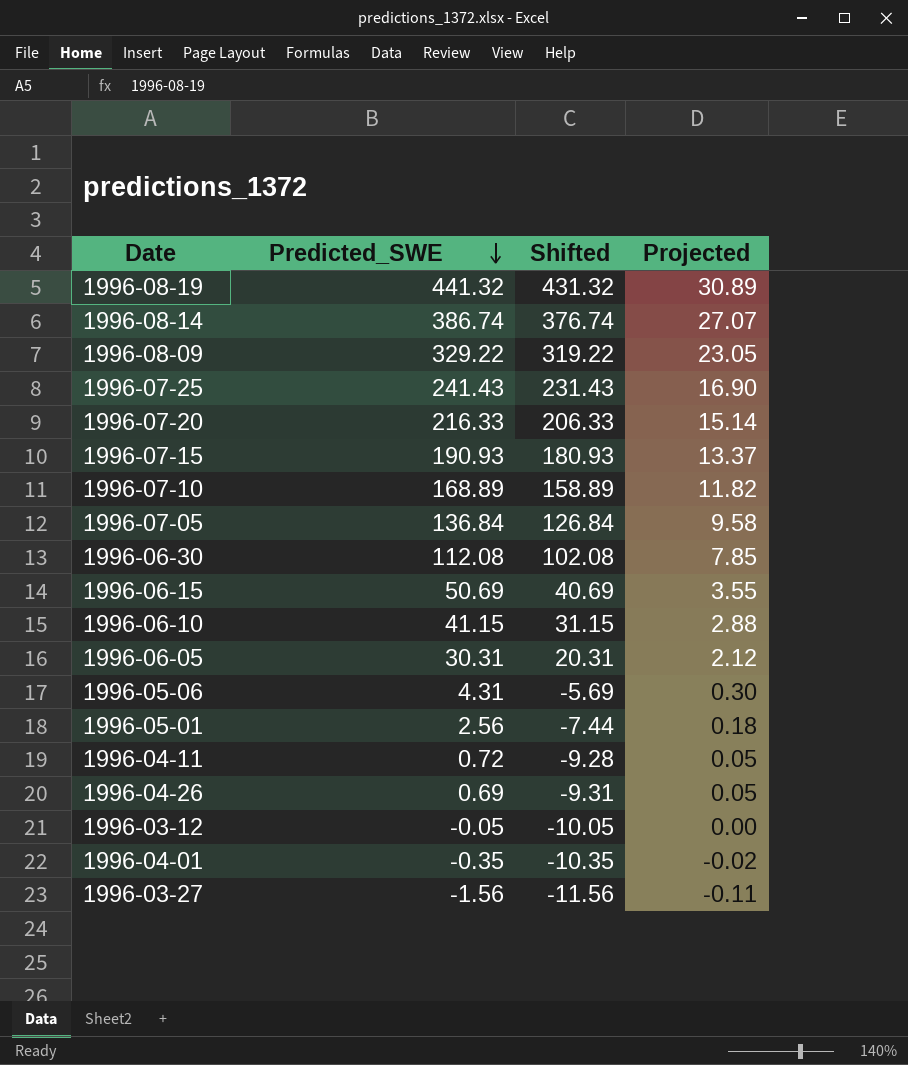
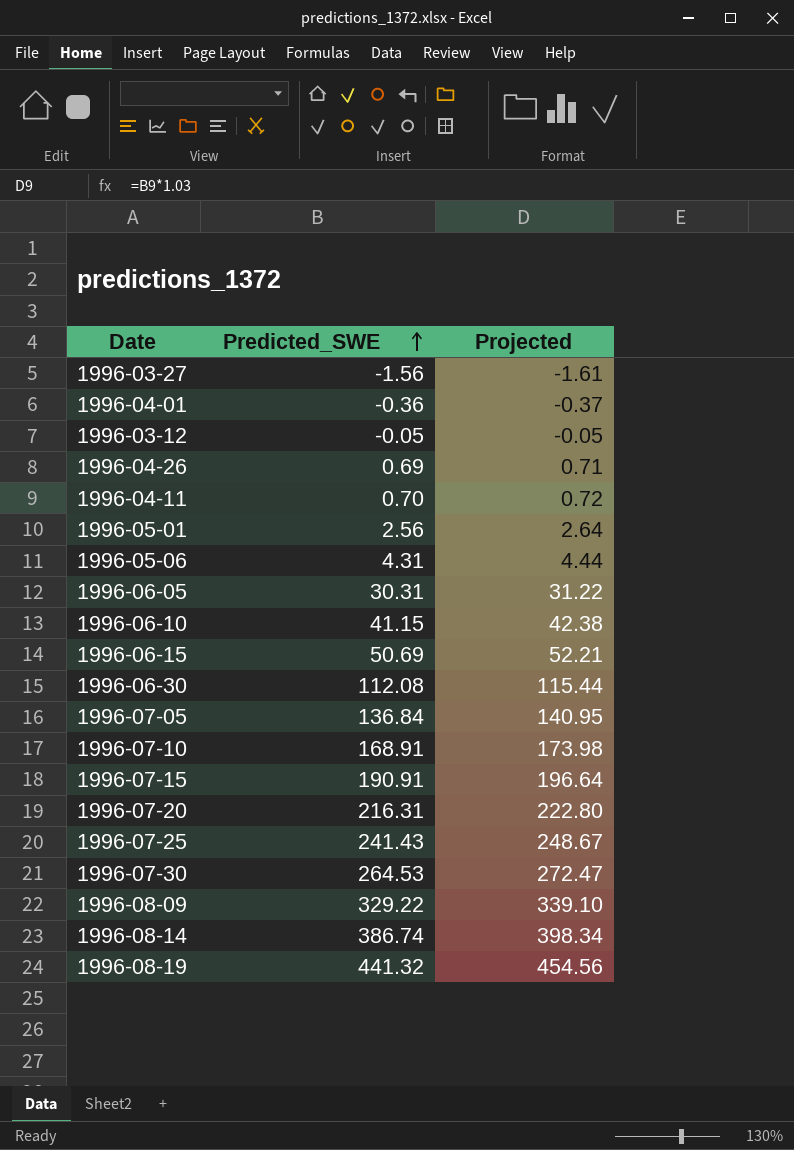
row order: Predicted_SWE descending -> Predicted_SWE ascending
column Shifted | formula: [Predicted_SWE] - 10 -> none
column Projected | formula: [Predicted_SWE] * 0.07 -> [Predicted_SWE] * 1.03
1996-04-01 | Predicted_SWE: -0.35 -> -0.36
1996-04-11 | Predicted_SWE: 0.72 -> 0.70
1996-07-10 | Predicted_SWE: 168.89 -> 168.91
1996-07-15 | Predicted_SWE: 190.93 -> 190.91
1996-07-20 | Predicted_SWE: 216.33 -> 216.31
row 1996-07-30: none -> 264.53 | 272.47

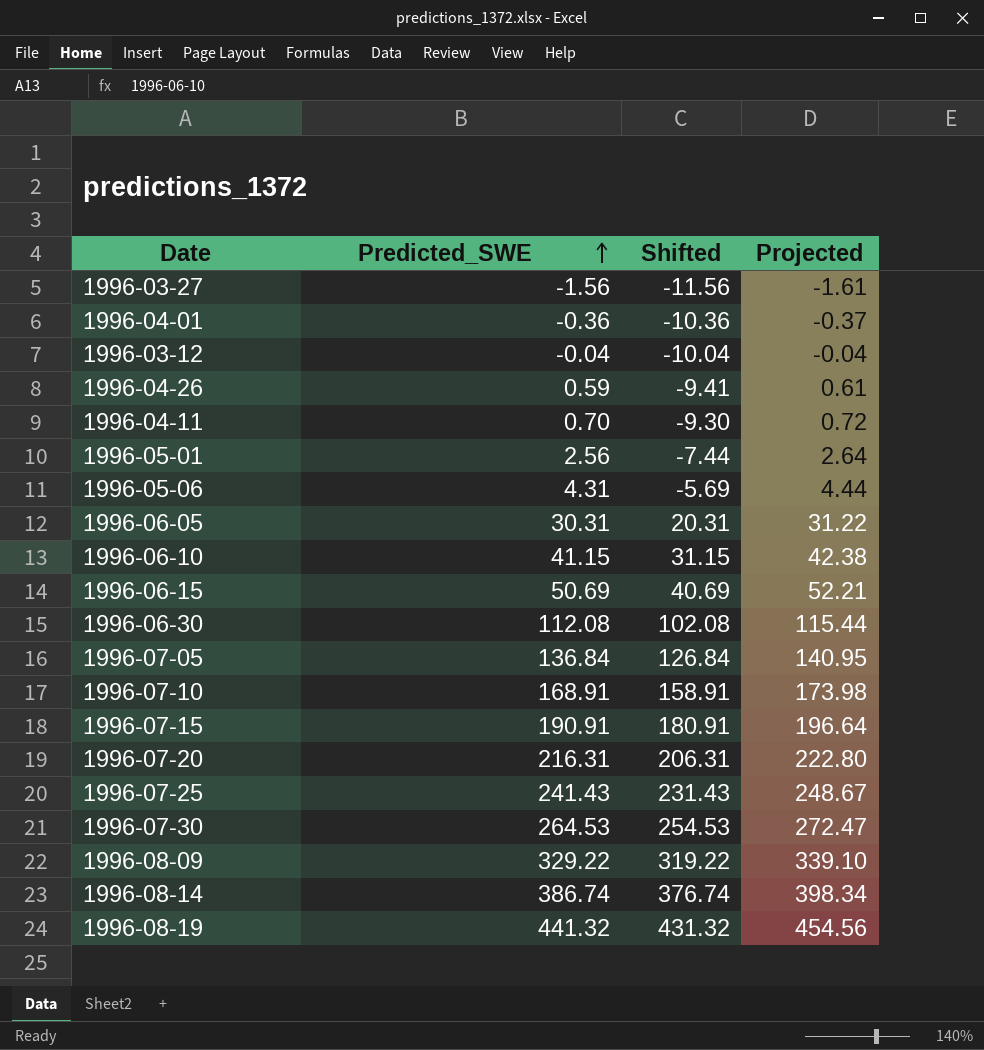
column Shifted | formula: none -> [Predicted_SWE] - 10
1996-03-12 | Predicted_SWE: -0.05 -> -0.04
1996-03-12 | Projected: -0.05 -> -0.04
1996-04-26 | Predicted_SWE: 0.69 -> 0.59
1996-04-26 | Projected: 0.71 -> 0.61

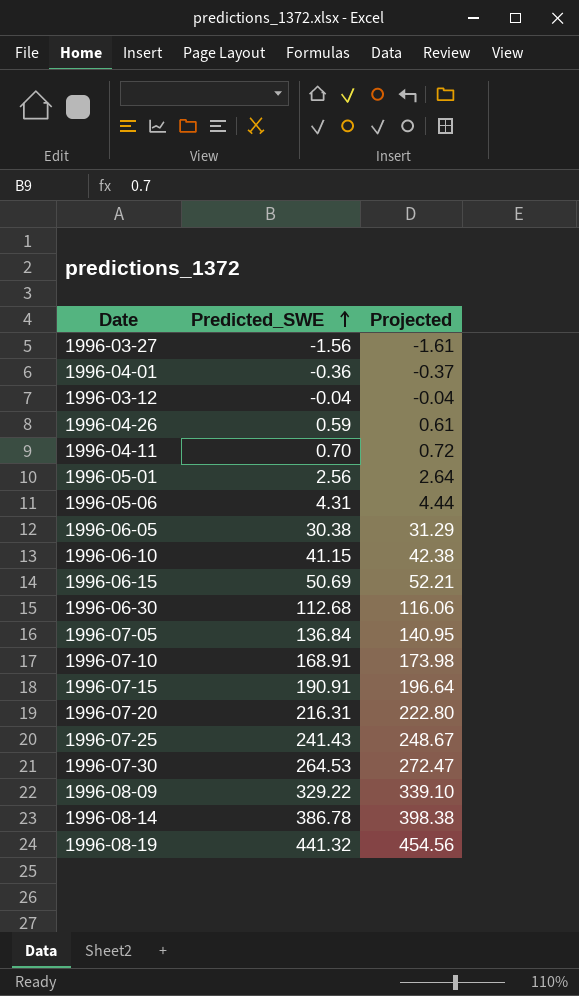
column Shifted | formula: [Predicted_SWE] - 10 -> none
1996-06-05 | Predicted_SWE: 30.31 -> 30.38
1996-06-05 | Projected: 31.22 -> 31.29
1996-06-30 | Predicted_SWE: 112.08 -> 112.68
1996-06-30 | Projected: 115.44 -> 116.06
1996-08-14 | Predicted_SWE: 386.74 -> 386.78
1996-08-14 | Projected: 398.34 -> 398.38

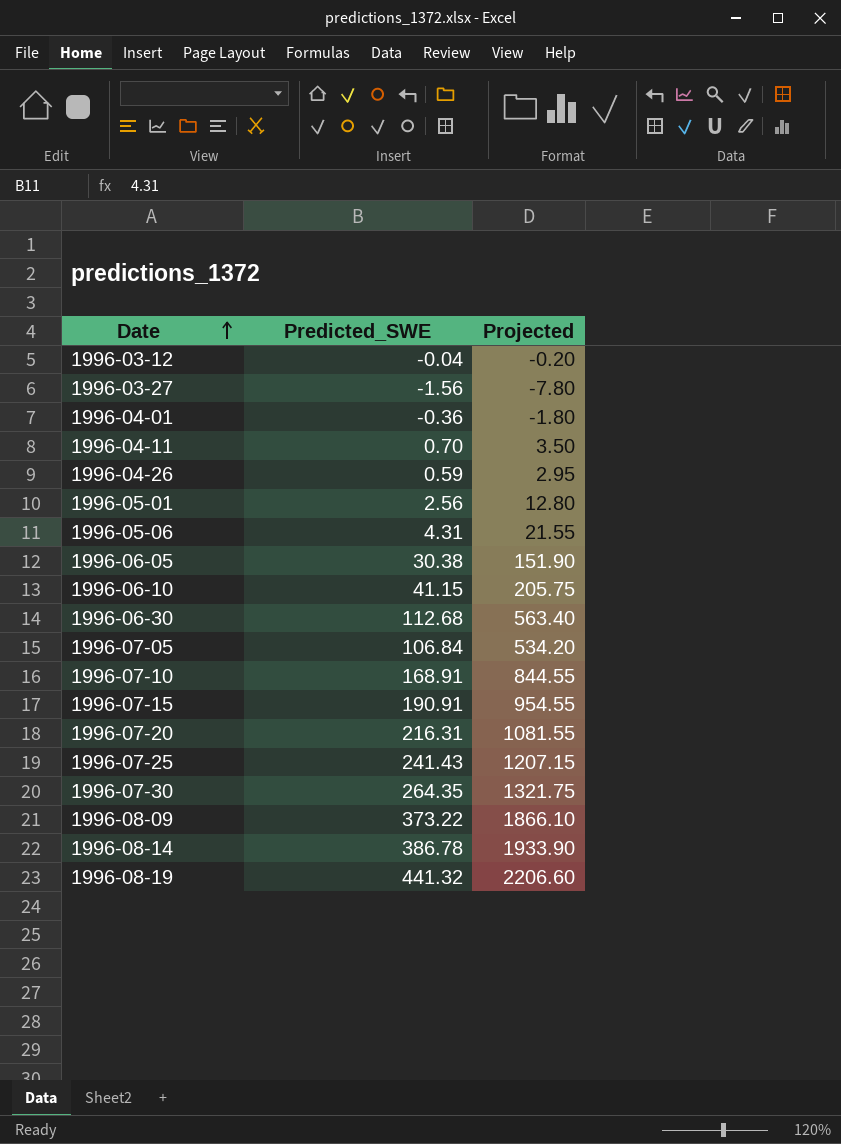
row order: Predicted_SWE ascending -> Date ascending
column Projected | formula: [Predicted_SWE] * 1.03 -> [Predicted_SWE] * 5
row 1996-06-15: 50.69 | 52.21 -> none
1996-07-05 | Predicted_SWE: 136.84 -> 106.84
1996-07-30 | Predicted_SWE: 264.53 -> 264.35
1996-08-09 | Predicted_SWE: 329.22 -> 373.22

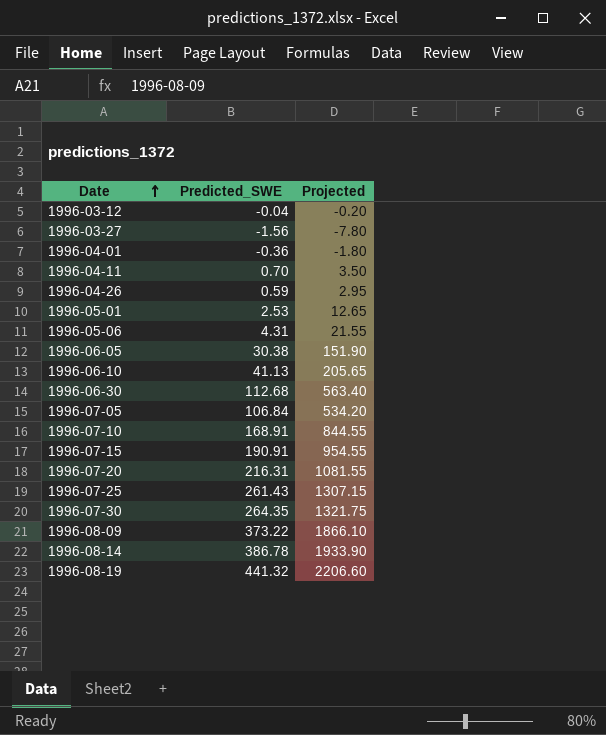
1996-05-01 | Predicted_SWE: 2.56 -> 2.53
1996-05-01 | Projected: 12.80 -> 12.65
1996-06-10 | Predicted_SWE: 41.15 -> 41.13
1996-06-10 | Projected: 205.75 -> 205.65
1996-07-25 | Predicted_SWE: 241.43 -> 261.43
1996-07-25 | Projected: 1207.15 -> 1307.15

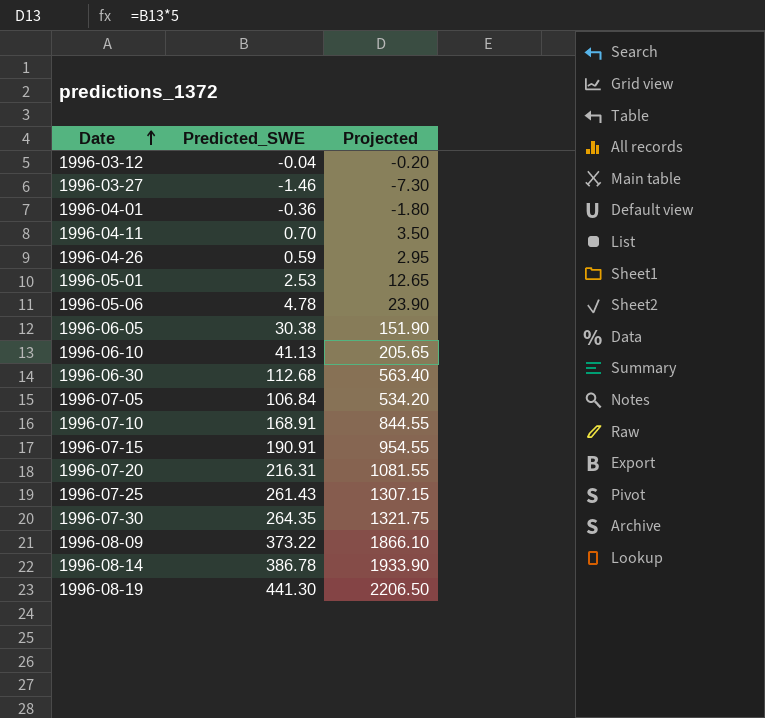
1996-03-27 | Predicted_SWE: -1.56 -> -1.46
1996-03-27 | Projected: -7.80 -> -7.30
1996-05-06 | Predicted_SWE: 4.31 -> 4.78
1996-05-06 | Projected: 21.55 -> 23.90
1996-08-19 | Predicted_SWE: 441.32 -> 441.30
1996-08-19 | Projected: 2206.60 -> 2206.50

